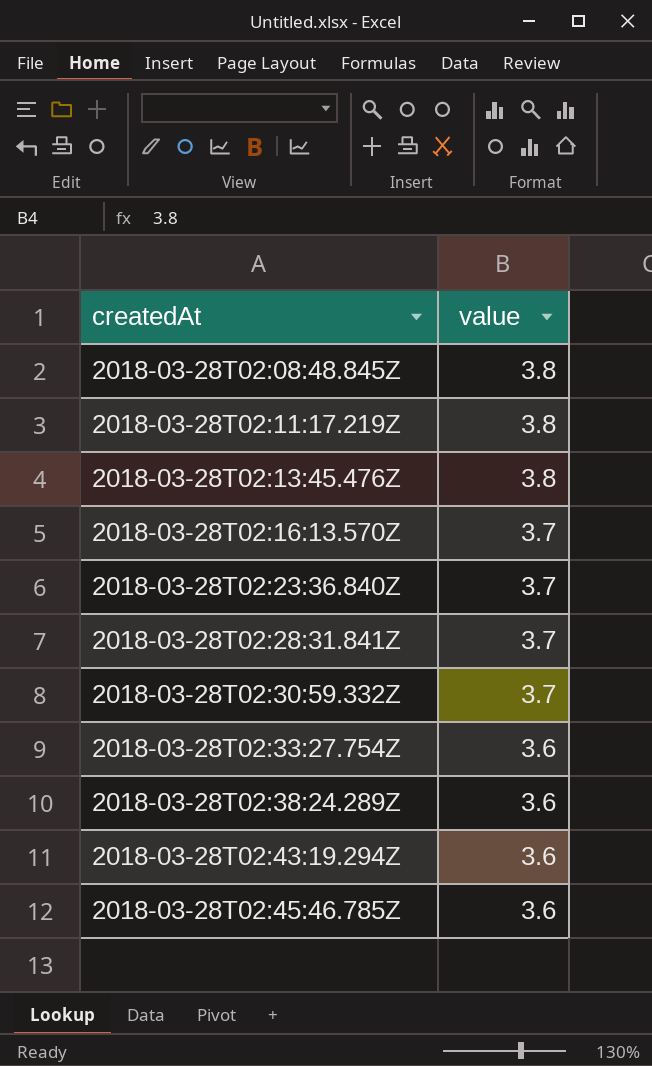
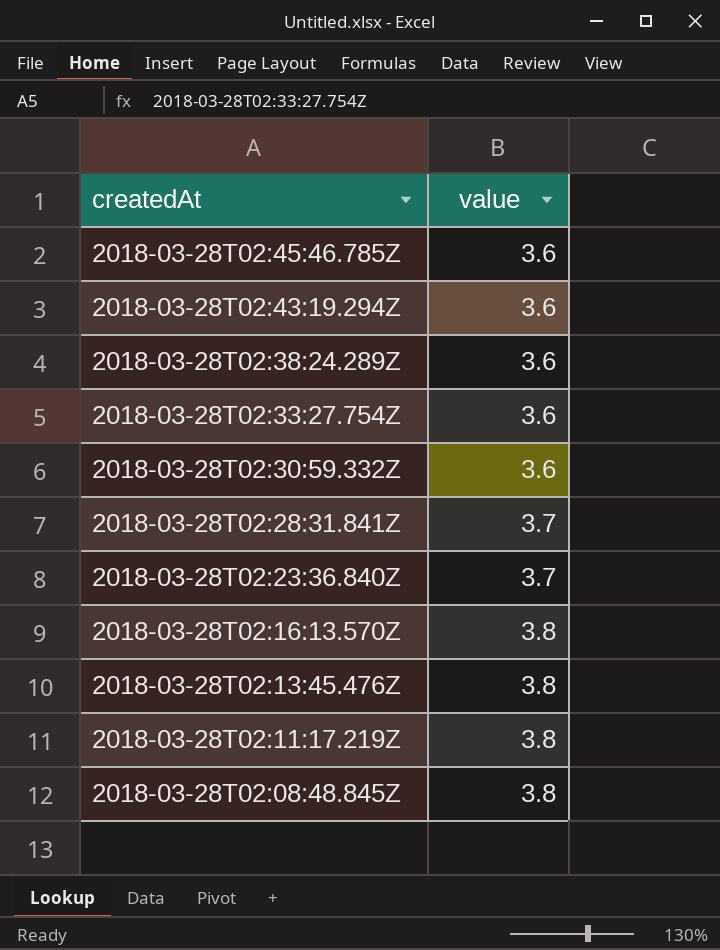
row order: createdAt ascending -> createdAt descending
2018-03-28T02:30:59.332Z | value: 3.7 -> 3.6
2018-03-28T02:16:13.570Z | value: 3.7 -> 3.8

